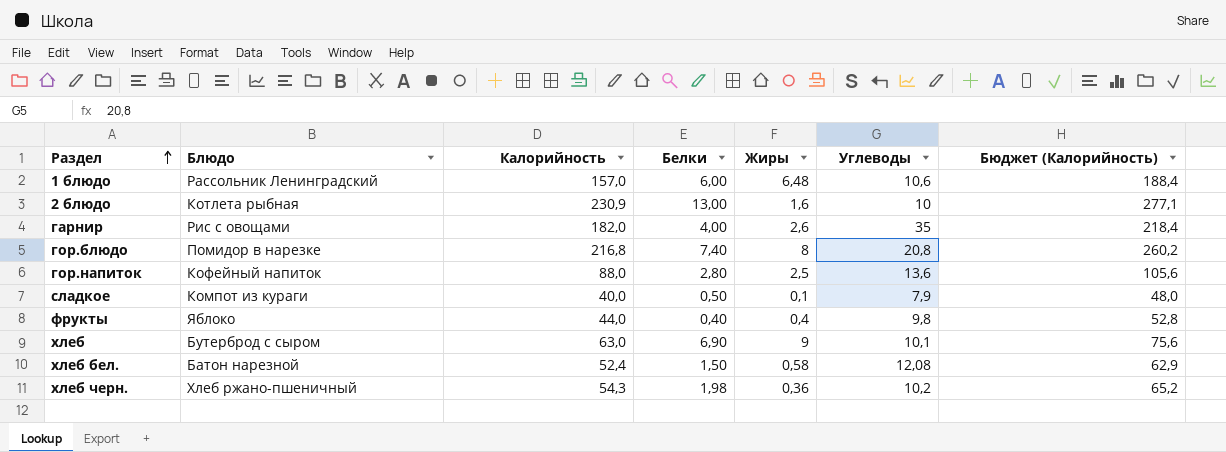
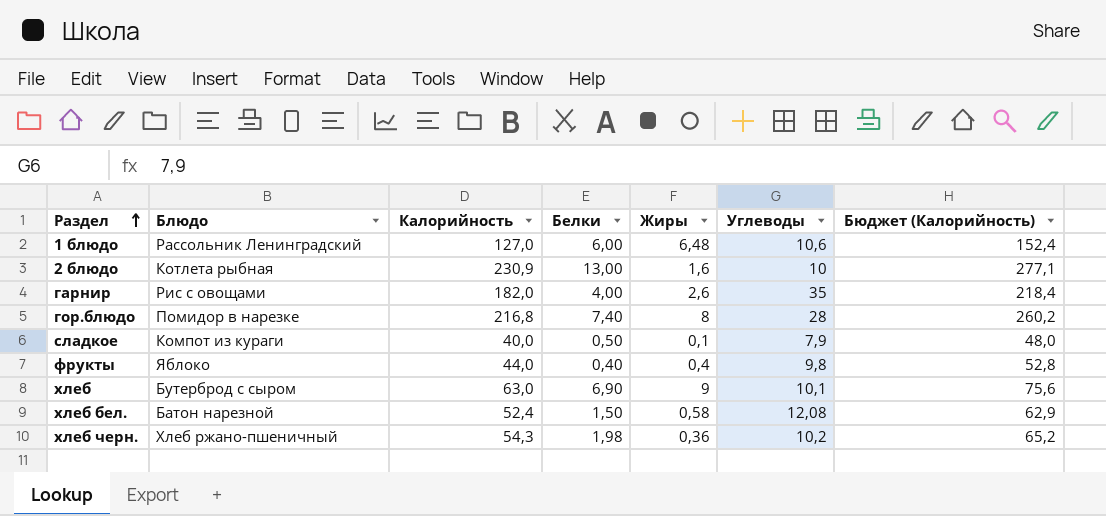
row гор.напиток: Кофейный напиток | 88,0 | 2,80 | 2,5 | 13,6 | 105,6 -> none
1 блюдо | Калорийность: 157,0 -> 127,0
1 блюдо | Бюджет (Калорийность): 188,4 -> 152,4
гор.блюдо | Углеводы: 20,8 -> 28

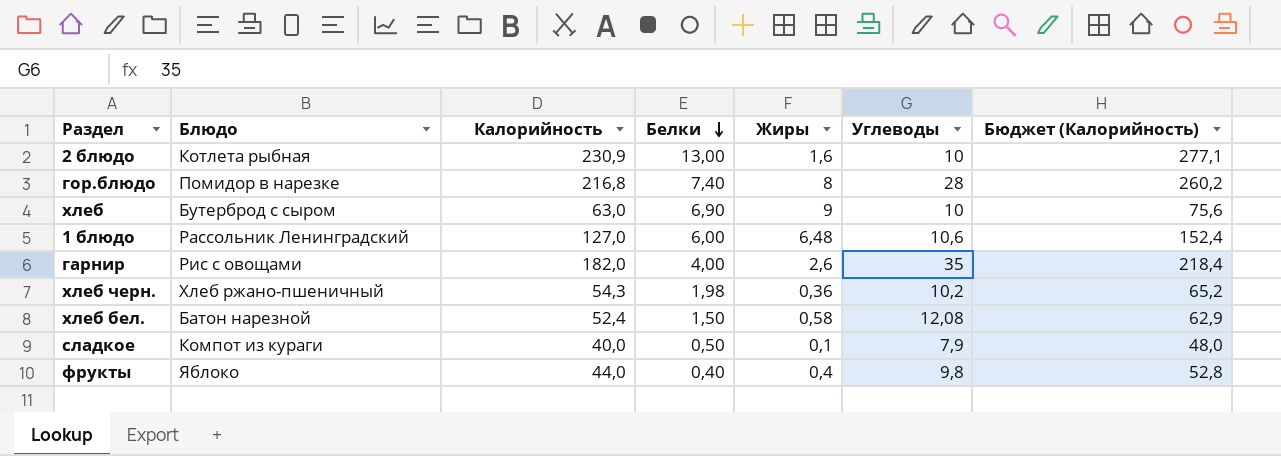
row order: Раздел ascending -> Белки descending
хлеб | Углеводы: 10,1 -> 10

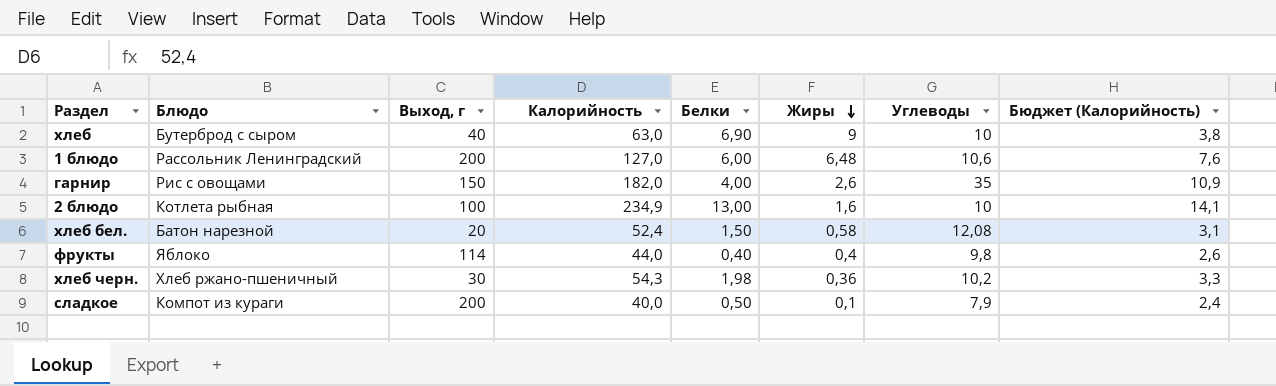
row order: Белки descending -> Жиры descending
column Выход, г | position: none -> 3
column Бюджет (Калорийность) | formula: [Калорийность] * 1,2 -> [Калорийность] * 0,06
row гор.блюдо: Помидор в нарезке | 216,8 | 7,40 | 8 | 28 | 260,2 -> none
2 блюдо | Калорийность: 230,9 -> 234,9

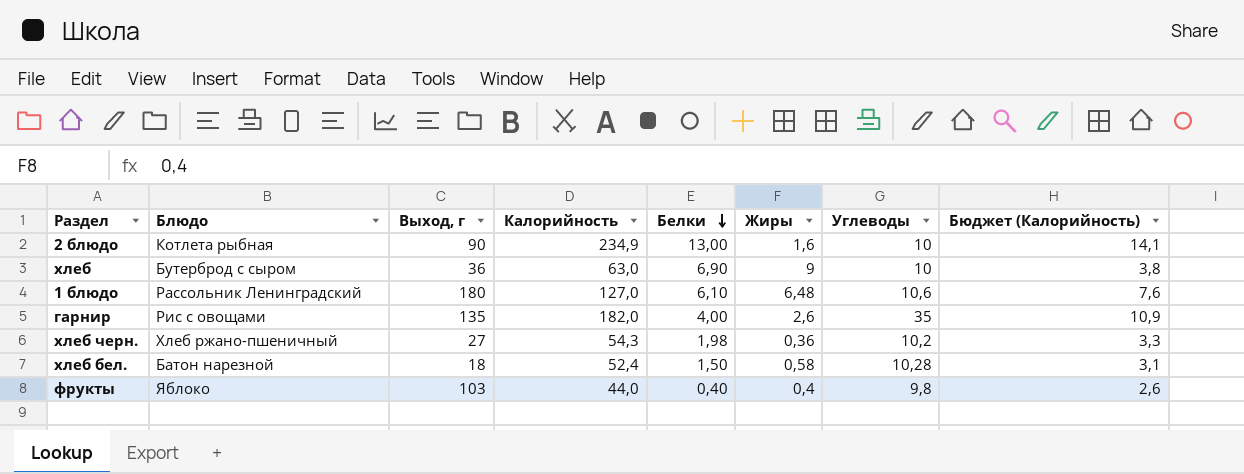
row order: Жиры descending -> Белки descending
row сладкое: Компот из кураги | 200 | 40,0 | 0,50 | 0,1 | 7,9 | 2,4 -> none
2 блюдо | Выход, г: 100 -> 90
хлеб | Выход, г: 40 -> 36
1 блюдо | Выход, г: 200 -> 180
1 блюдо | Белки: 6,00 -> 6,10
гарнир | Выход, г: 150 -> 135
хлеб черн. | Выход, г: 30 -> 27
хлеб бел. | Выход, г: 20 -> 18
хлеб бел. | Углеводы: 12,08 -> 10,28
фрукты | Выход, г: 114 -> 103

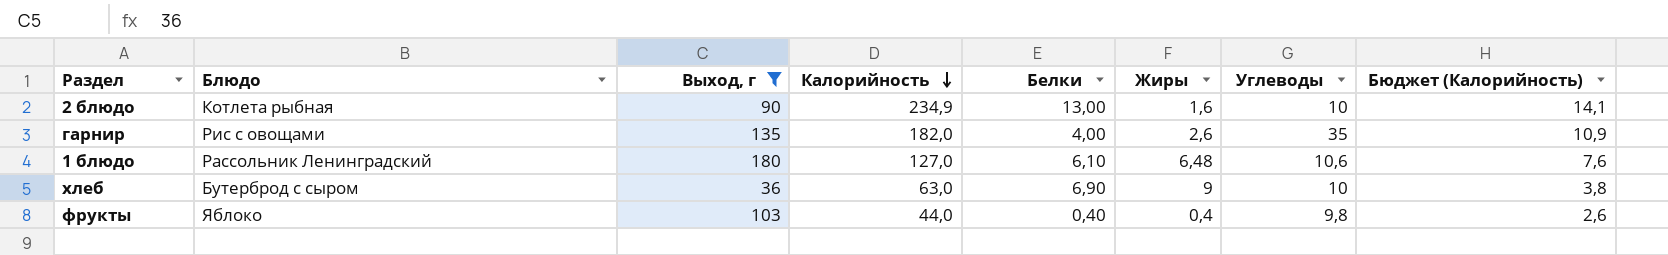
filter: none -> Выход, г >= 36
row order: Белки descending -> Калорийность descending

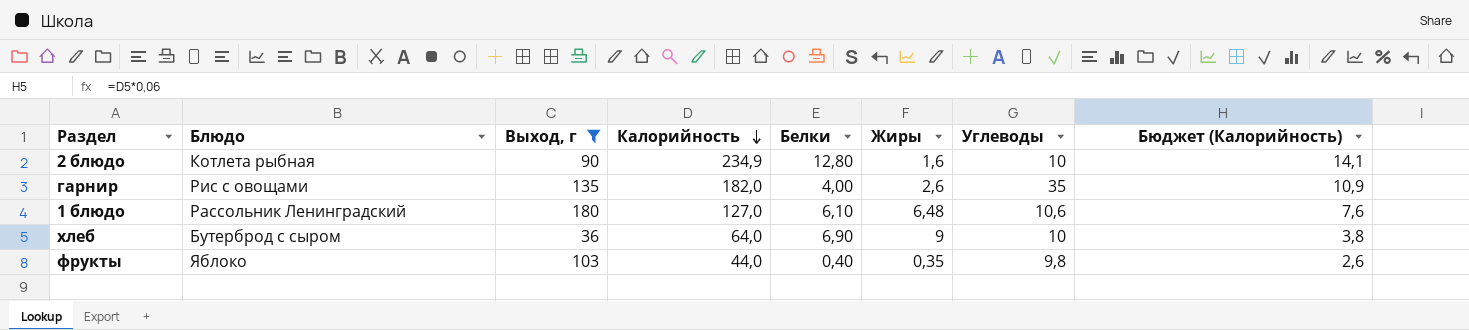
2 блюдо | Белки: 13,00 -> 12,80
хлеб | Калорийность: 63,0 -> 64,0
фрукты | Жиры: 0,4 -> 0,35

